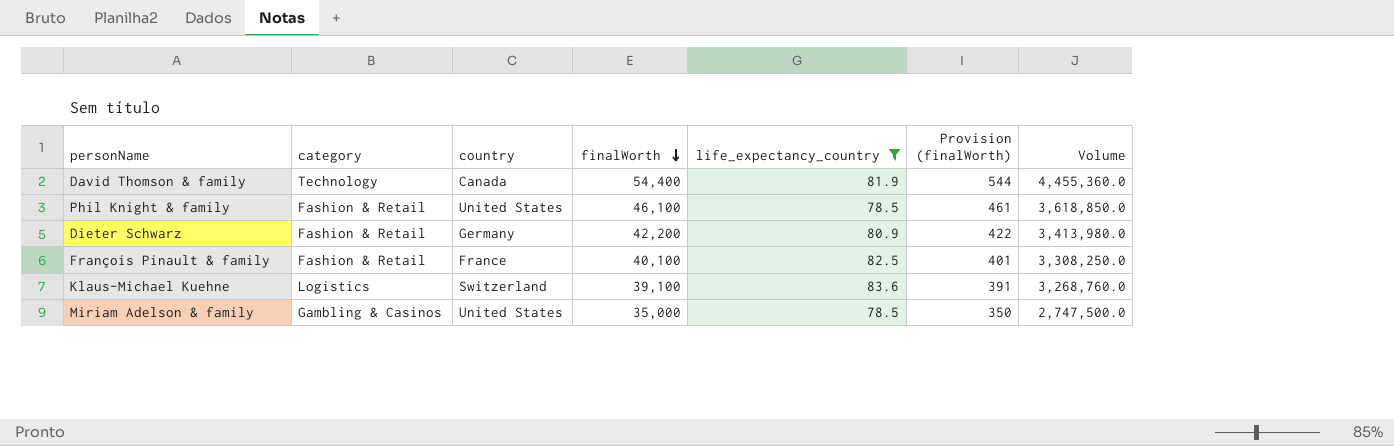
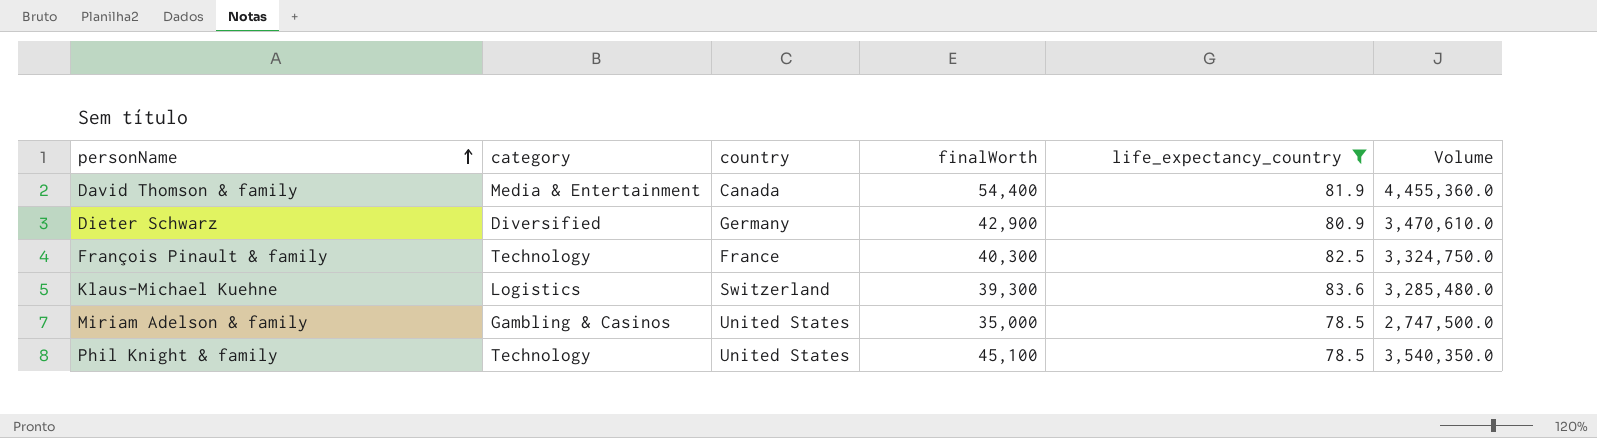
row order: finalWorth descending -> personName ascending
column Provision (finalWorth) | formula: [finalWorth] * 0.01 -> none
David Thomson & family | category: Technology -> Media & Entertainment
Dieter Schwarz | category: Fashion & Retail -> Diversified
Dieter Schwarz | finalWorth: 42,200 -> 42,900
Dieter Schwarz | Volume: 3,413,980.0 -> 3,470,610.0
François Pinault & family | category: Fashion & Retail -> Technology
François Pinault & family | finalWorth: 40,100 -> 40,300
François Pinault & family | Volume: 3,308,250.0 -> 3,324,750.0
Klaus-Michael Kuehne | finalWorth: 39,100 -> 39,300
Klaus-Michael Kuehne | Volume: 3,268,760.0 -> 3,285,480.0
Phil Knight & family | category: Fashion & Retail -> Technology
Phil Knight & family | finalWorth: 46,100 -> 45,100
Phil Knight & family | Volume: 3,618,850.0 -> 3,540,350.0

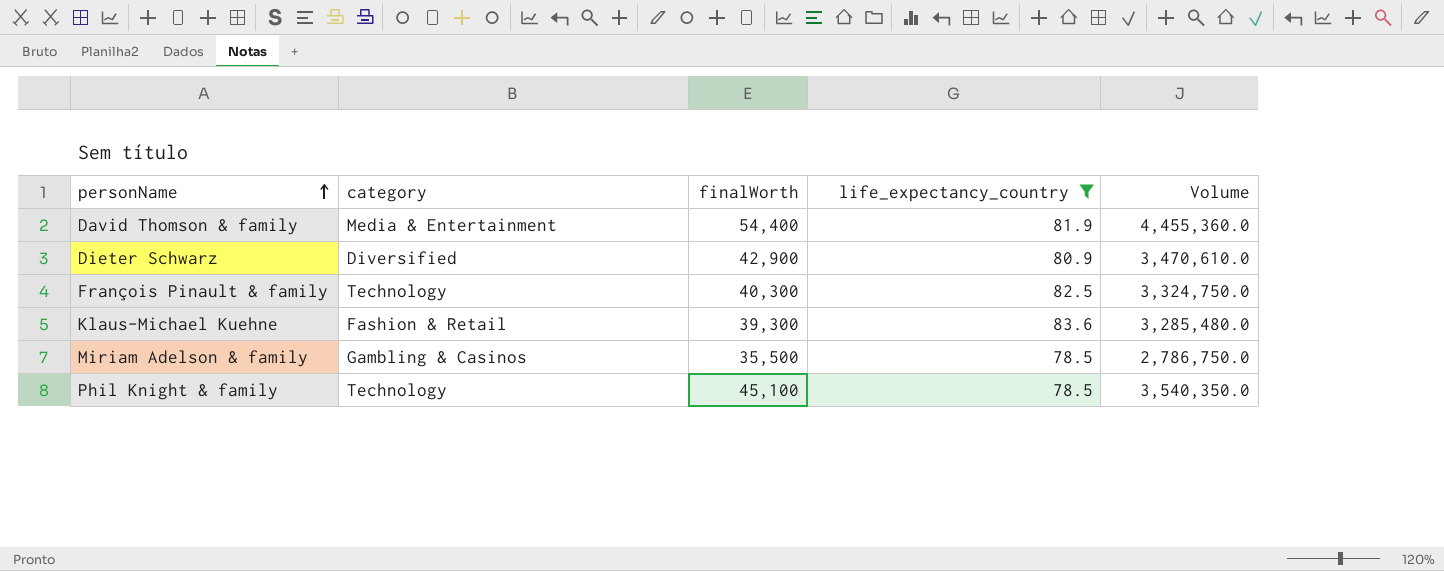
column country | position: 3 -> none
Klaus-Michael Kuehne | category: Logistics -> Fashion & Retail
Miriam Adelson & family | finalWorth: 35,000 -> 35,500
Miriam Adelson & family | Volume: 2,747,500.0 -> 2,786,750.0

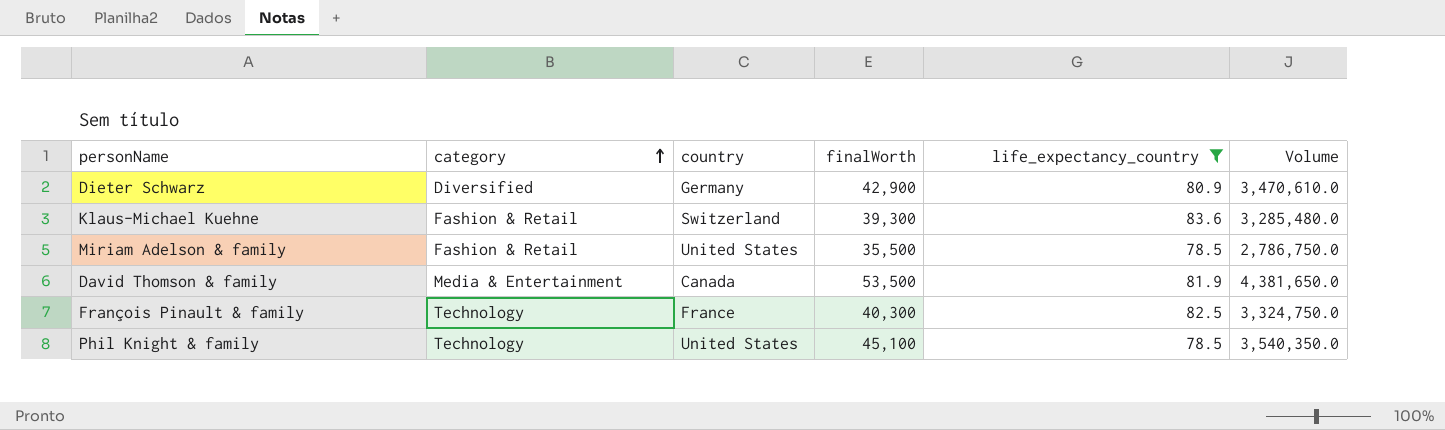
row order: personName ascending -> category ascending
column country | position: none -> 3
Miriam Adelson & family | category: Gambling & Casinos -> Fashion & Retail
David Thomson & family | finalWorth: 54,400 -> 53,500
David Thomson & family | Volume: 4,455,360.0 -> 4,381,650.0

